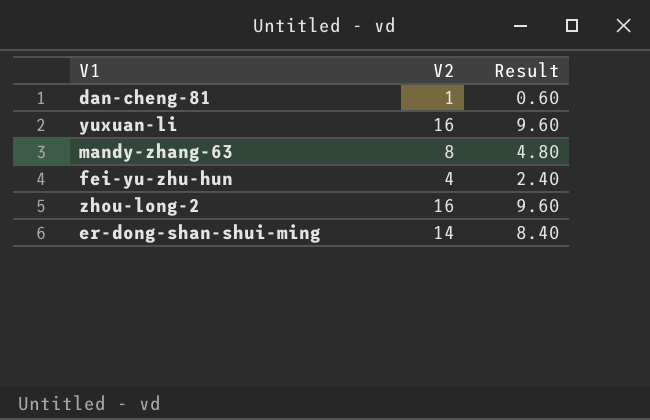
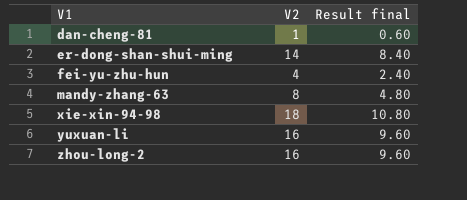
row order: none -> V1 ascending
column name: Result -> Result final
row xie-xin-94-98: none -> 18 | 10.80

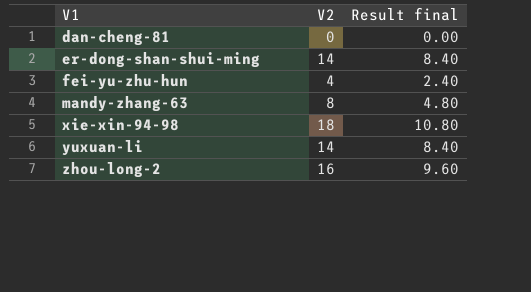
dan-cheng-81 | V2: 1 -> 0
dan-cheng-81 | Result final: 0.60 -> 0.00
yuxuan-li | V2: 16 -> 14
yuxuan-li | Result final: 9.60 -> 8.40

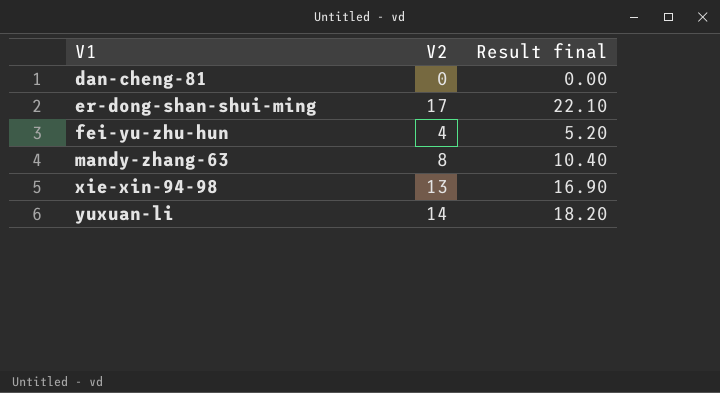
column Result final | formula: [V2] * 0.6 -> [V2] * 1.3
row zhou-long-2: 16 | 9.60 -> none
er-dong-shan-shui-ming | V2: 14 -> 17
xie-xin-94-98 | V2: 18 -> 13

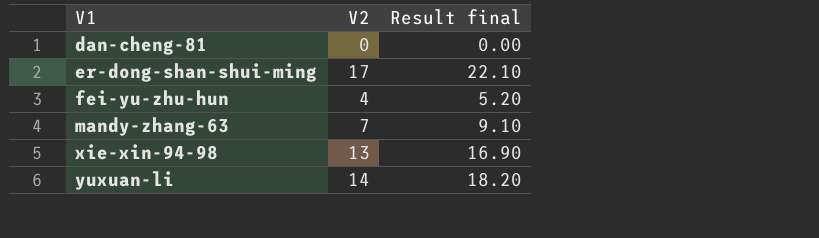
mandy-zhang-63 | V2: 8 -> 7
mandy-zhang-63 | Result final: 10.40 -> 9.10

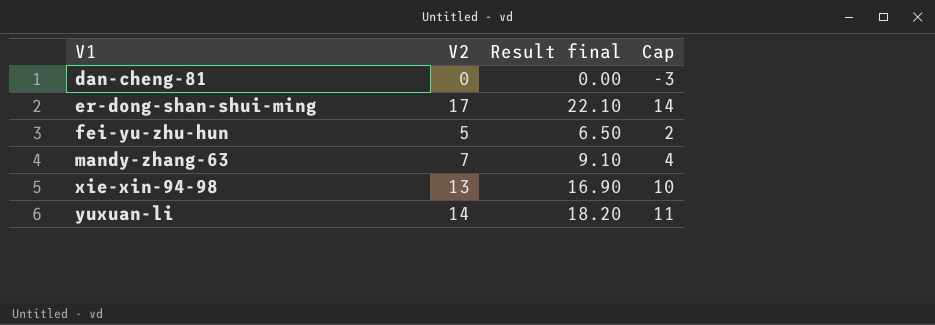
column Cap | formula: none -> [V2] - 3
fei-yu-zhu-hun | V2: 4 -> 5
fei-yu-zhu-hun | Result final: 5.20 -> 6.50

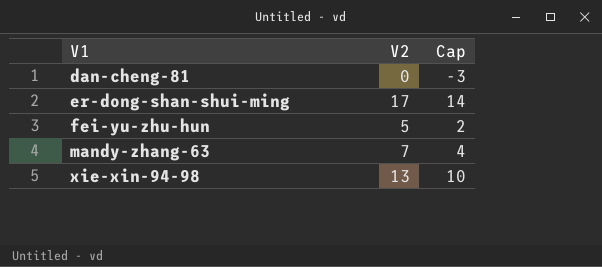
column Result final | formula: [V2] * 1.3 -> none
row yuxuan-li: 14 | 18.20 | 11 -> none

